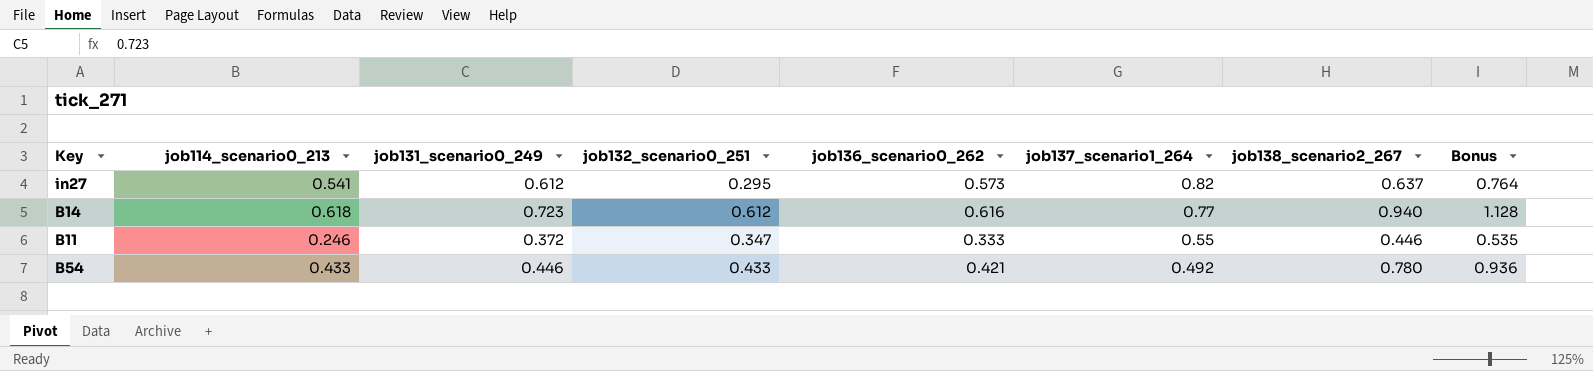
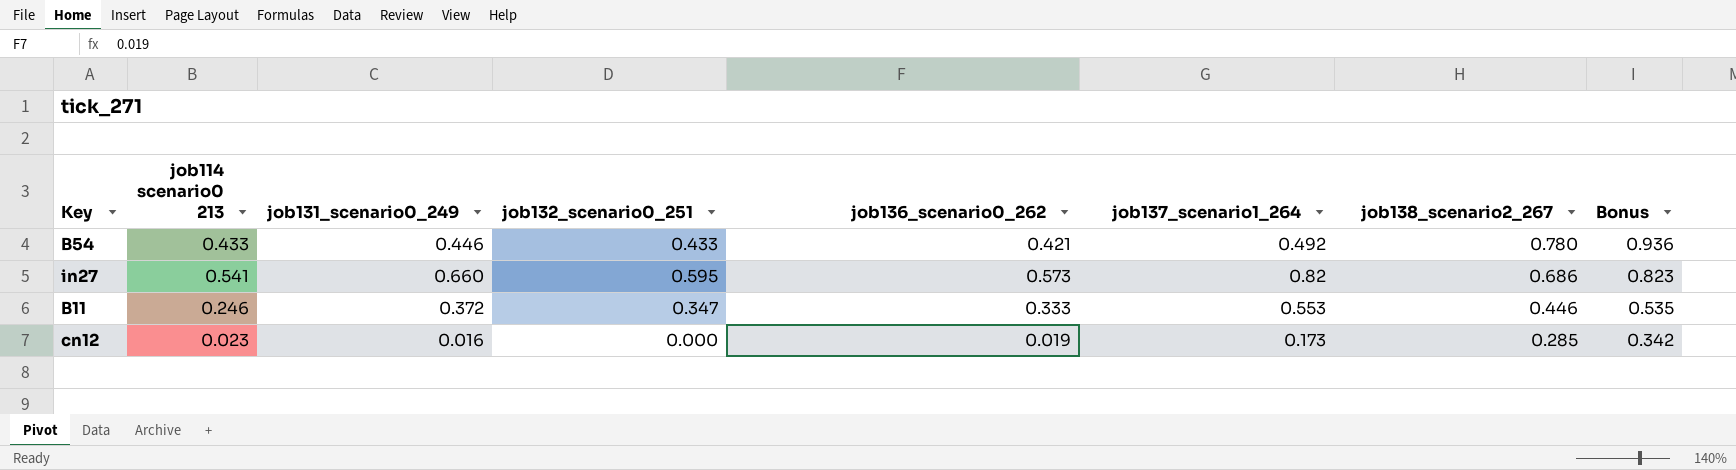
row order: job137_scenario1_264 descending -> job138_scenario2_267 descending
column name: job114_scenario0_213 -> job114 scenario0 213
row B14: 0.618 | 0.723 | 0.612 | 0.616 | 0.77 | 0.940 | 1.128 -> none
in27 | job131_scenario0_249: 0.612 -> 0.660
in27 | job132_scenario0_251: 0.295 -> 0.595
in27 | job138_scenario2_267: 0.637 -> 0.686
in27 | Bonus: 0.764 -> 0.823
B11 | job137_scenario1_264: 0.55 -> 0.553
row cn12: none -> 0.023 | 0.016 | 0.000 | 0.019 | 0.173 | 0.285 | 0.342

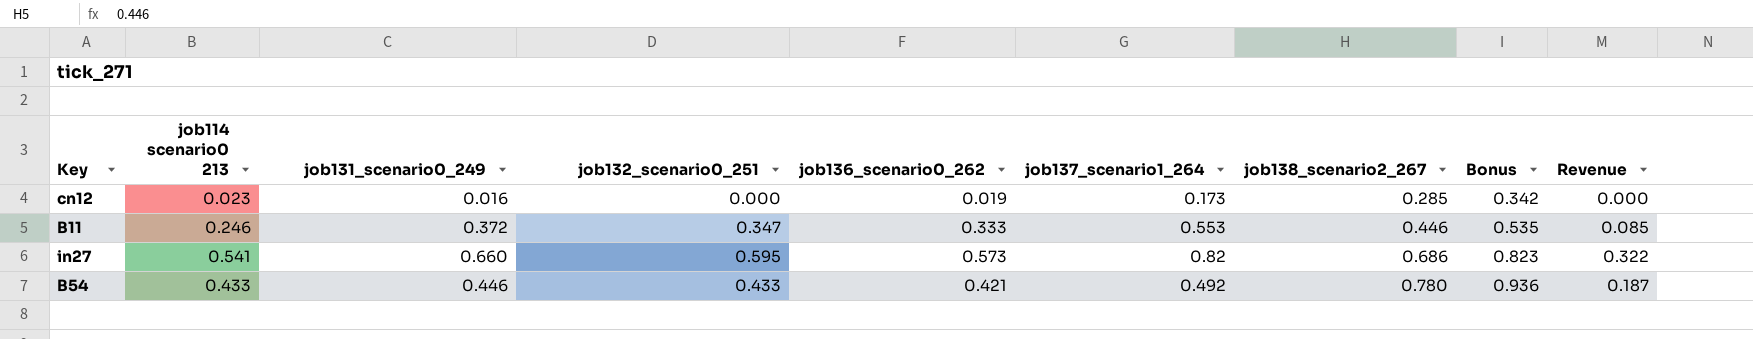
row order: job138_scenario2_267 descending -> job138_scenario2_267 ascending
column Revenue | formula: none -> [job114 scenario0 213] * [job132_scenario0_251]

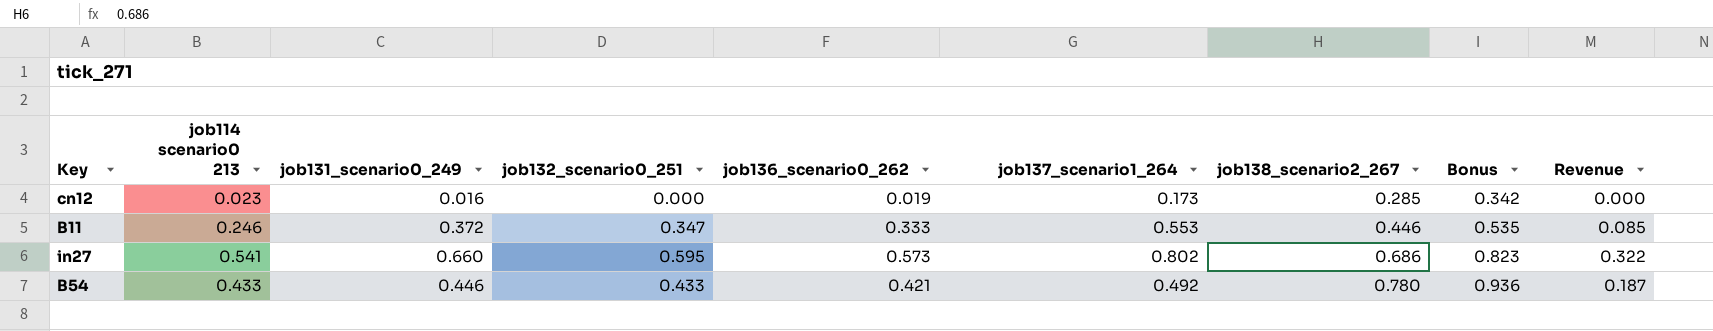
in27 | job137_scenario1_264: 0.82 -> 0.802

